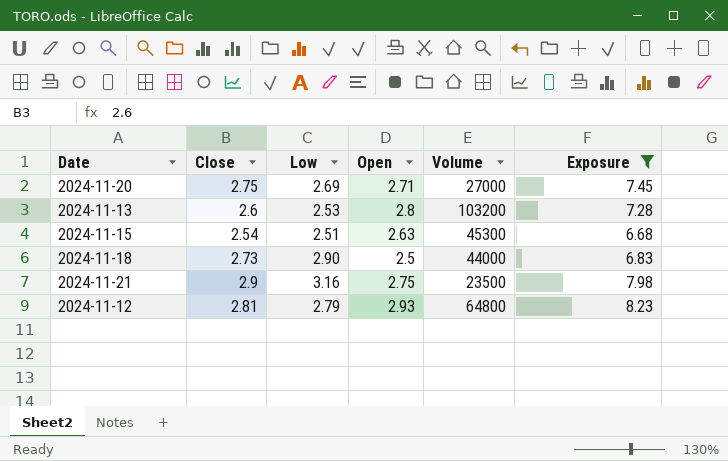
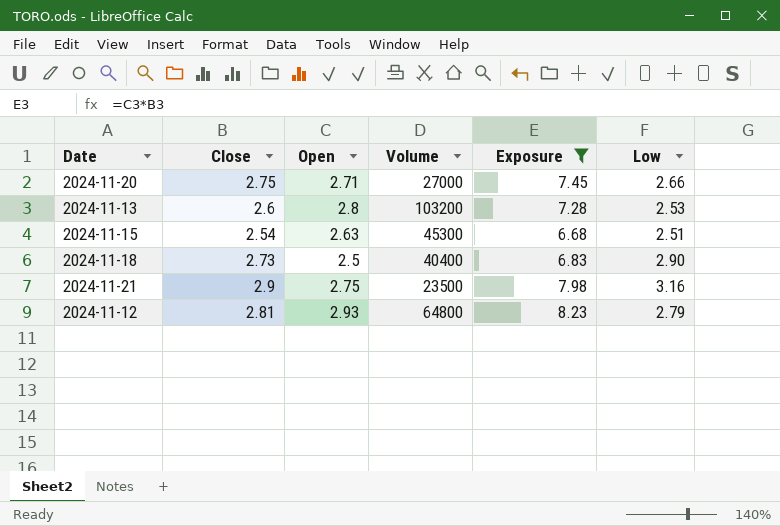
column Low | position: 3 -> 6
2024-11-20 | Low: 2.69 -> 2.66
2024-11-18 | Volume: 44000 -> 40400

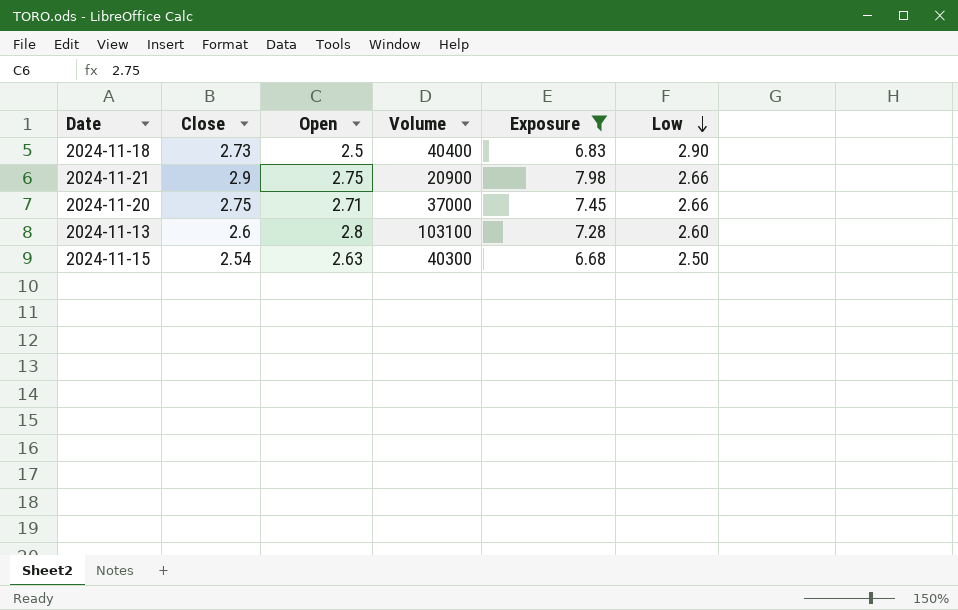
row order: none -> Low descending
row 2024-11-12: 2.81 | 2.93 | 64800 | 8.23 | 2.79 -> none
2024-11-21 | Volume: 23500 -> 20900
2024-11-21 | Low: 3.16 -> 2.66
2024-11-20 | Volume: 27000 -> 37000
2024-11-13 | Volume: 103200 -> 103100
2024-11-13 | Low: 2.53 -> 2.60
2024-11-15 | Volume: 45300 -> 40300
2024-11-15 | Low: 2.51 -> 2.50

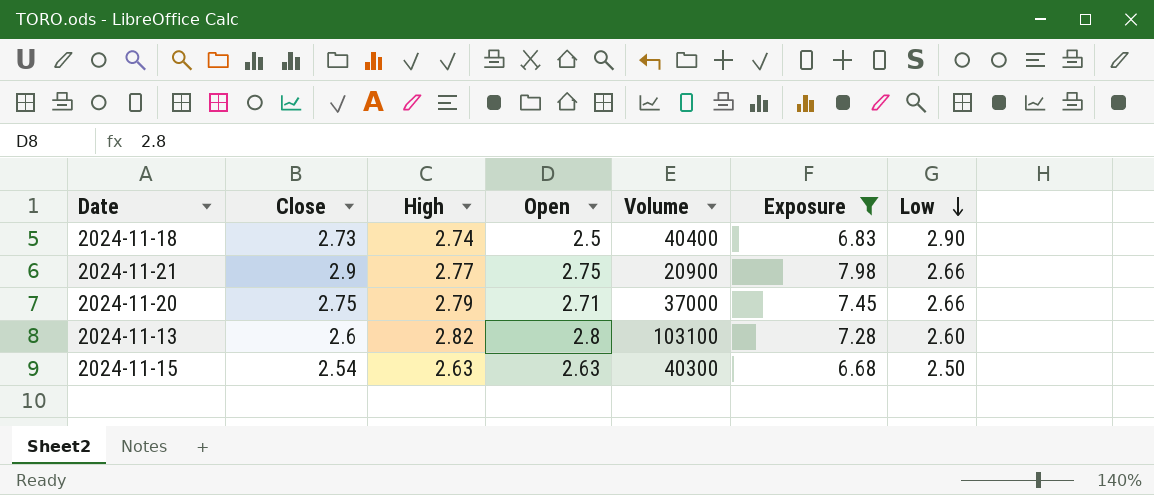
column High | position: none -> 3

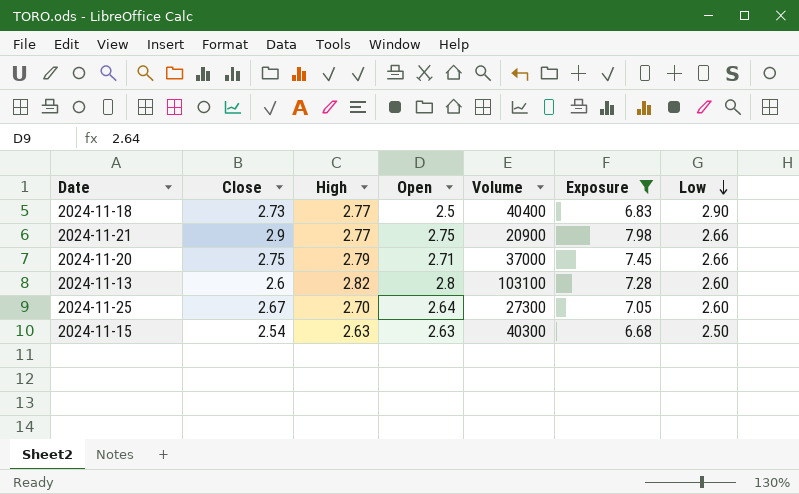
2024-11-18 | High: 2.74 -> 2.77
row 2024-11-25: none -> 2.67 | 2.70 | 2.64 | 27300 | 7.05 | 2.60

